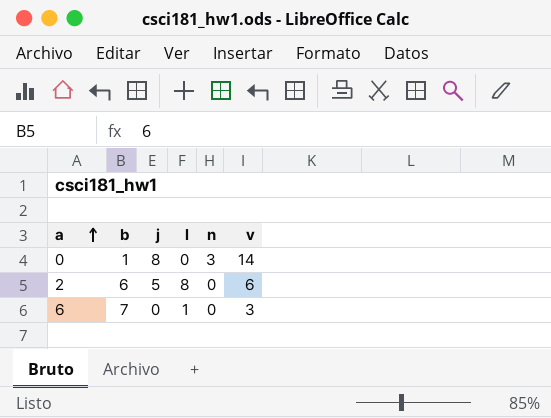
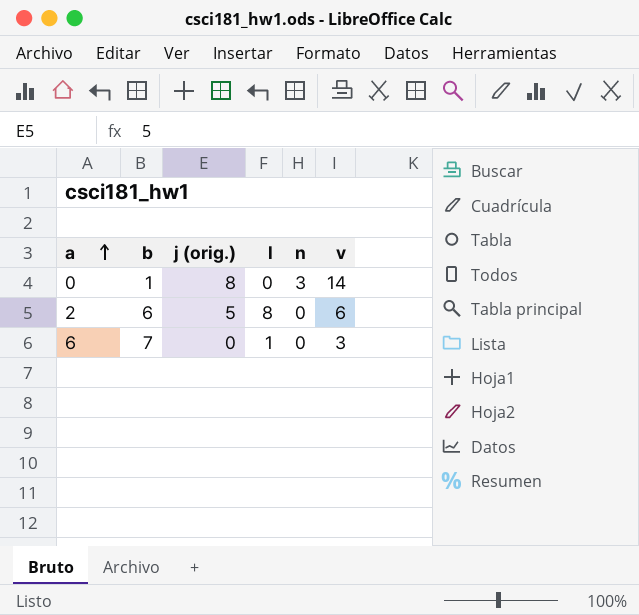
column name: j -> j (orig.)

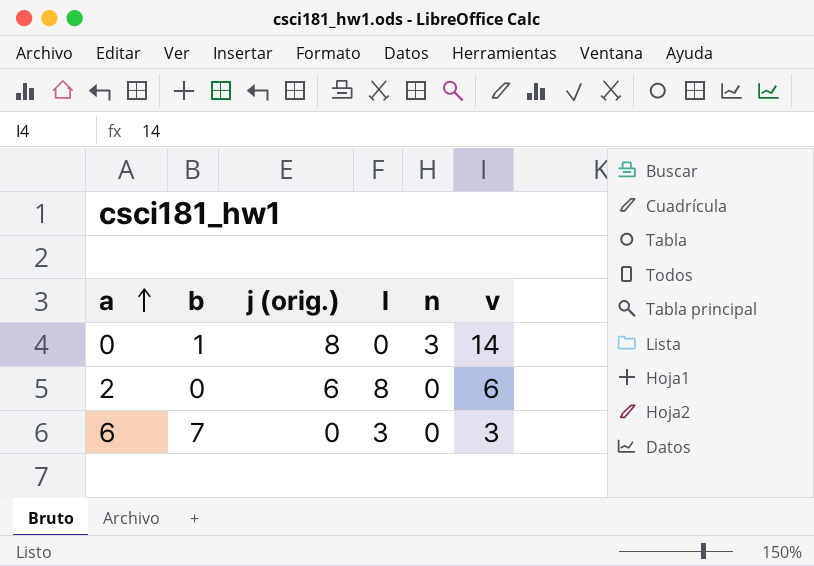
2 | b: 6 -> 0
2 | j (orig.): 5 -> 6
6 | l: 1 -> 3

